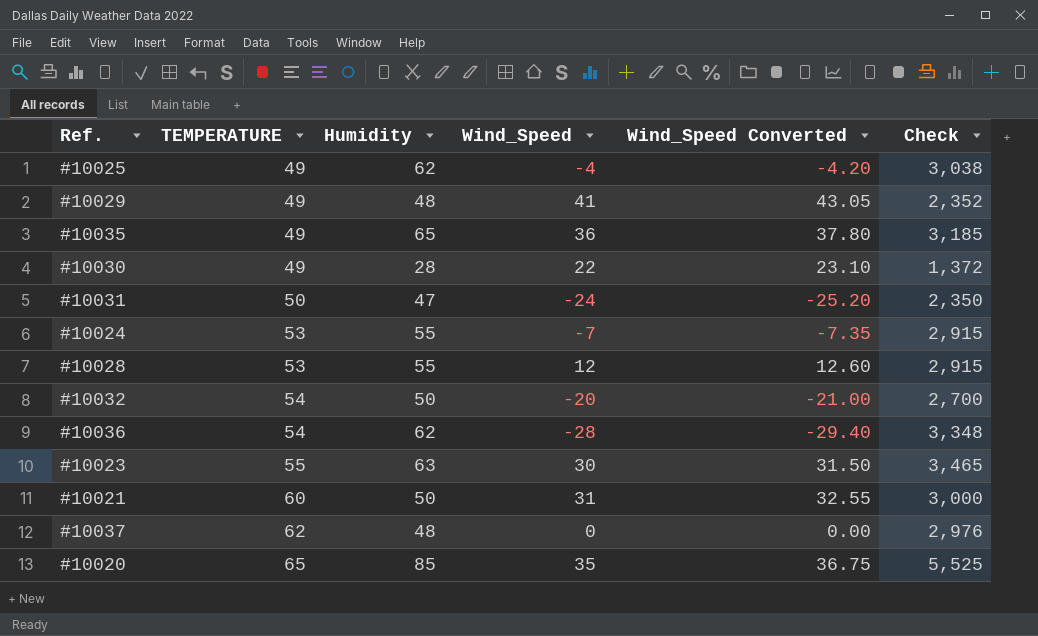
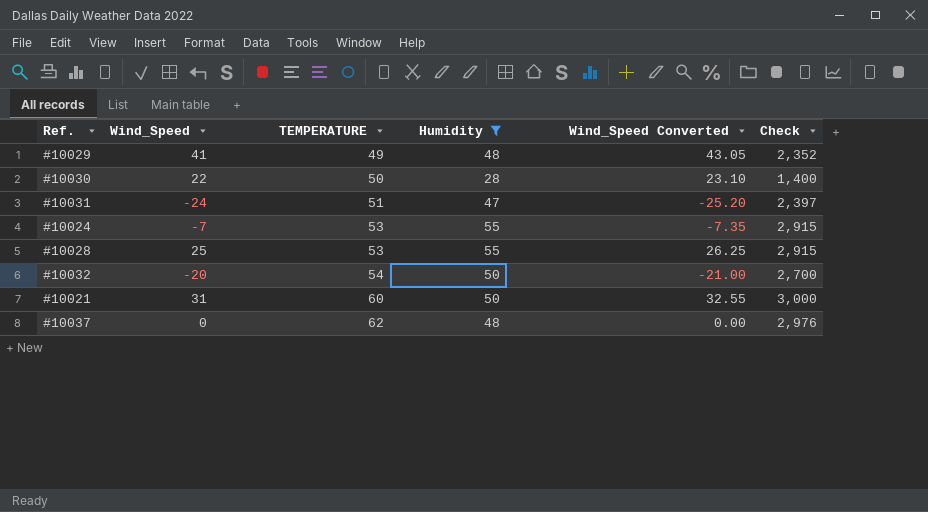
filter: none -> Humidity <= 55
column Wind_Speed | position: 4 -> 2
#10030 | TEMPERATURE: 49 -> 50
#10030 | Check: 1,372 -> 1,400
#10031 | TEMPERATURE: 50 -> 51
#10031 | Check: 2,350 -> 2,397
#10028 | Wind_Speed: 12 -> 25
#10028 | Wind_Speed Converted: 12.60 -> 26.25

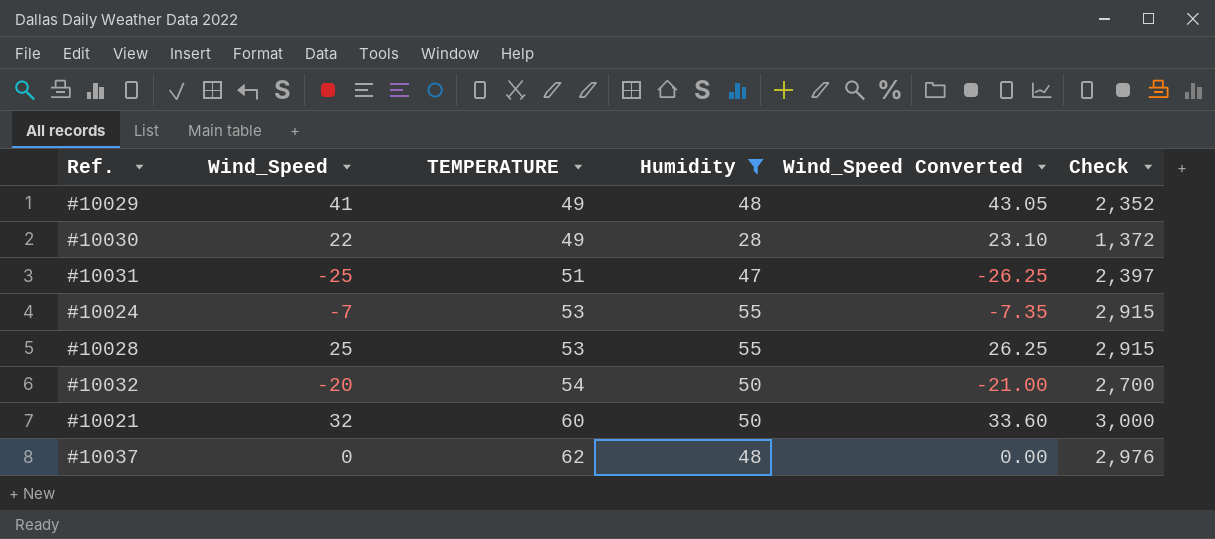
#10030 | TEMPERATURE: 50 -> 49
#10030 | Check: 1,400 -> 1,372
#10031 | Wind_Speed: -24 -> -25
#10031 | Wind_Speed Converted: -25.20 -> -26.25
#10021 | Wind_Speed: 31 -> 32
#10021 | Wind_Speed Converted: 32.55 -> 33.60

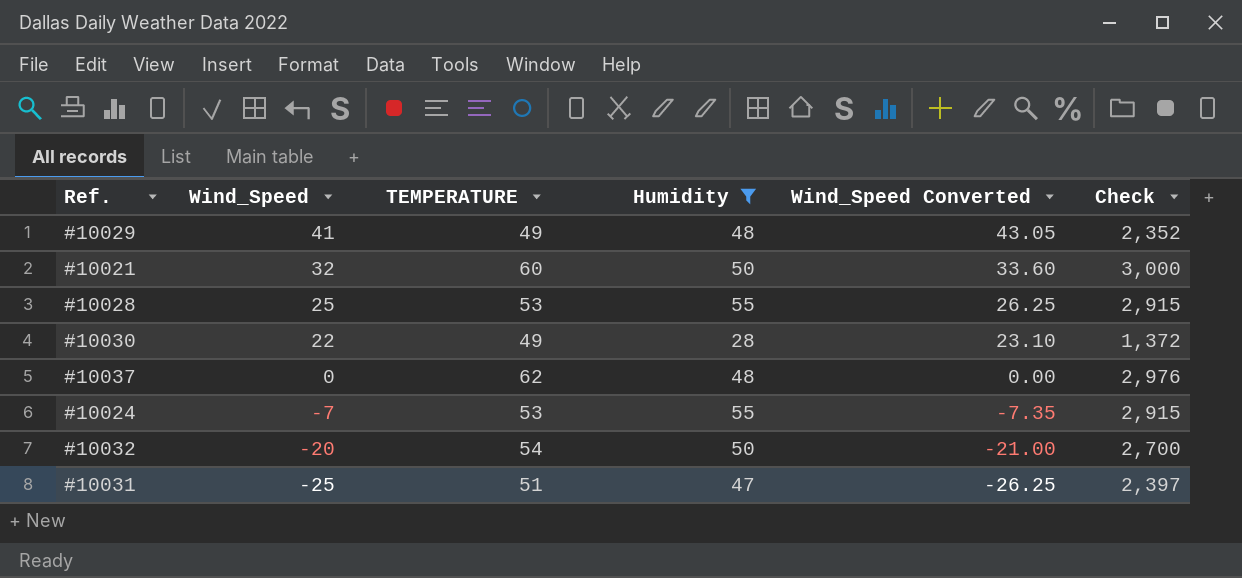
row order: TEMPERATURE ascending -> Wind_Speed descending

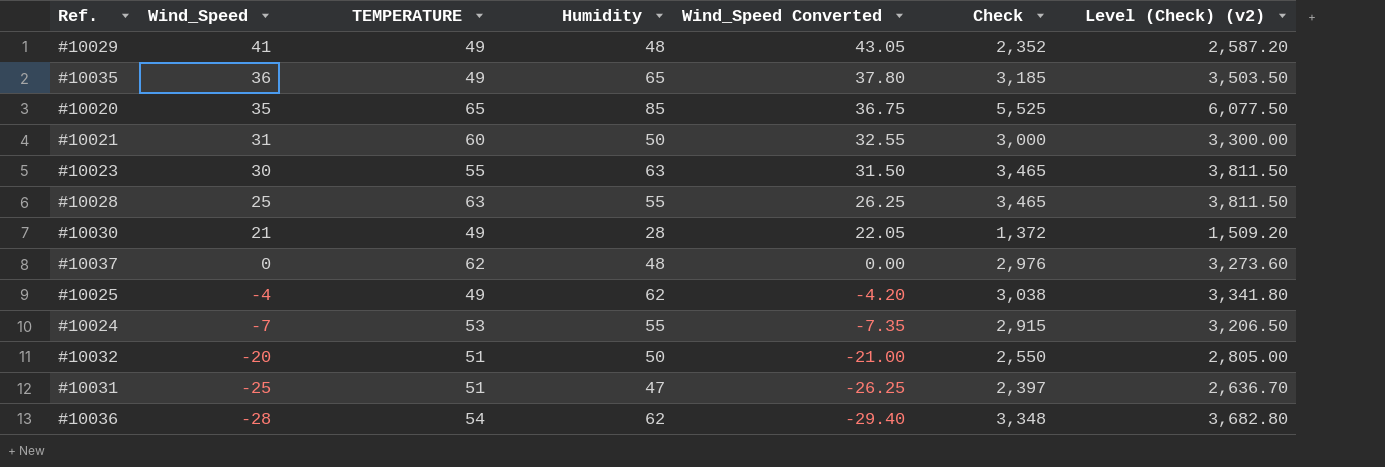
filter: Humidity <= 55 -> none
column Level (Check) (v2) | formula: none -> [Check] * 1.1
#10021 | Wind_Speed: 32 -> 31
#10021 | Wind_Speed Converted: 33.60 -> 32.55
#10028 | TEMPERATURE: 53 -> 63
#10028 | Check: 2,915 -> 3,465
#10030 | Wind_Speed: 22 -> 21
#10030 | Wind_Speed Converted: 23.10 -> 22.05
#10032 | TEMPERATURE: 54 -> 51
#10032 | Check: 2,700 -> 2,550

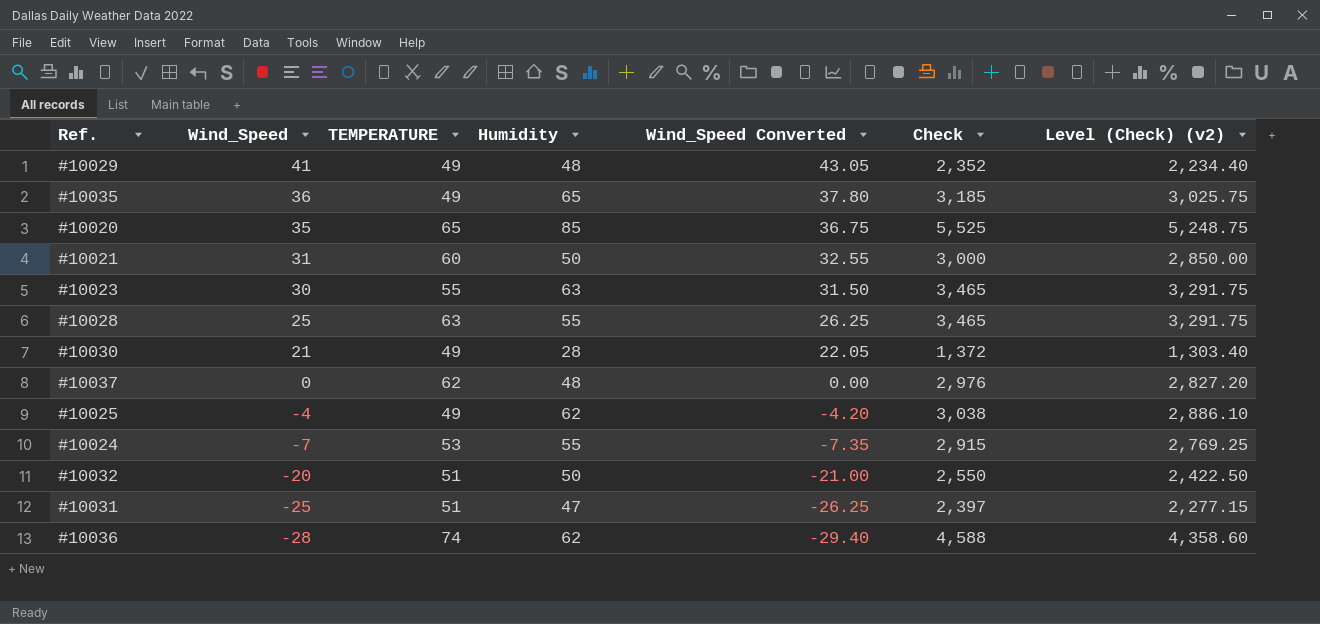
column Level (Check) (v2) | formula: [Check] * 1.1 -> [Check] * 0.95
#10036 | TEMPERATURE: 54 -> 74
#10036 | Check: 3,348 -> 4,588

